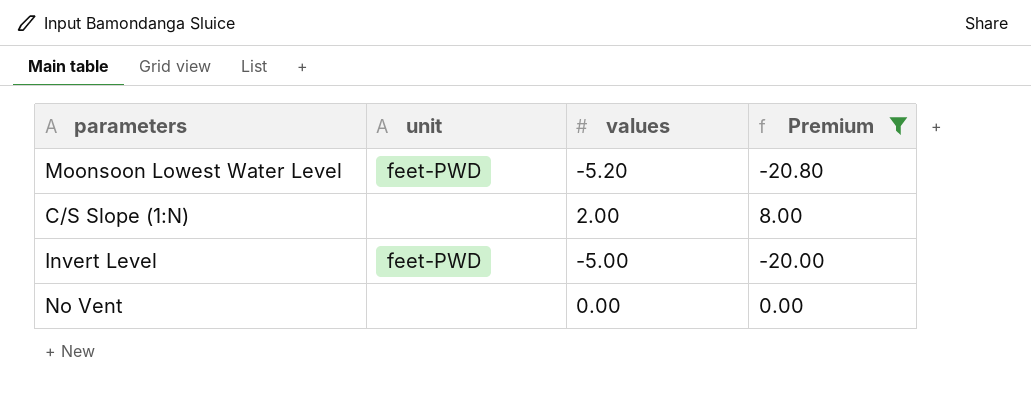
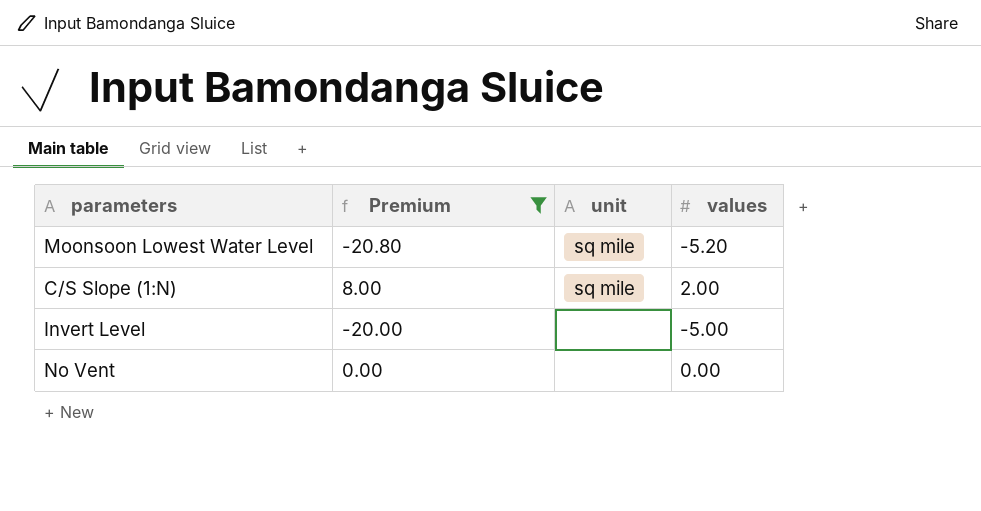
column Premium | position: 4 -> 2
Moonsoon Lowest Water Level | unit: feet-PWD -> sq mile
C/S Slope (1:N) | unit: none -> sq mile
Invert Level | unit: feet-PWD -> none

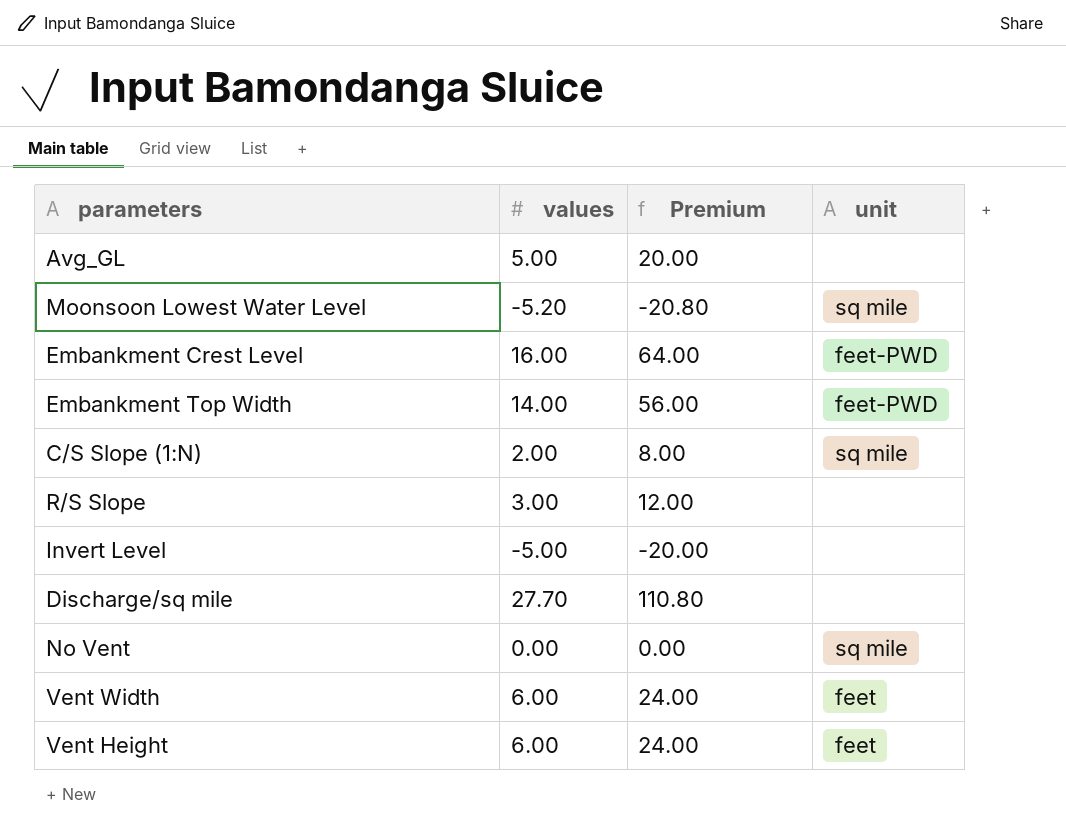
filter: Premium <= 8.00 -> none
column values | position: 4 -> 2
No Vent | unit: none -> sq mile

